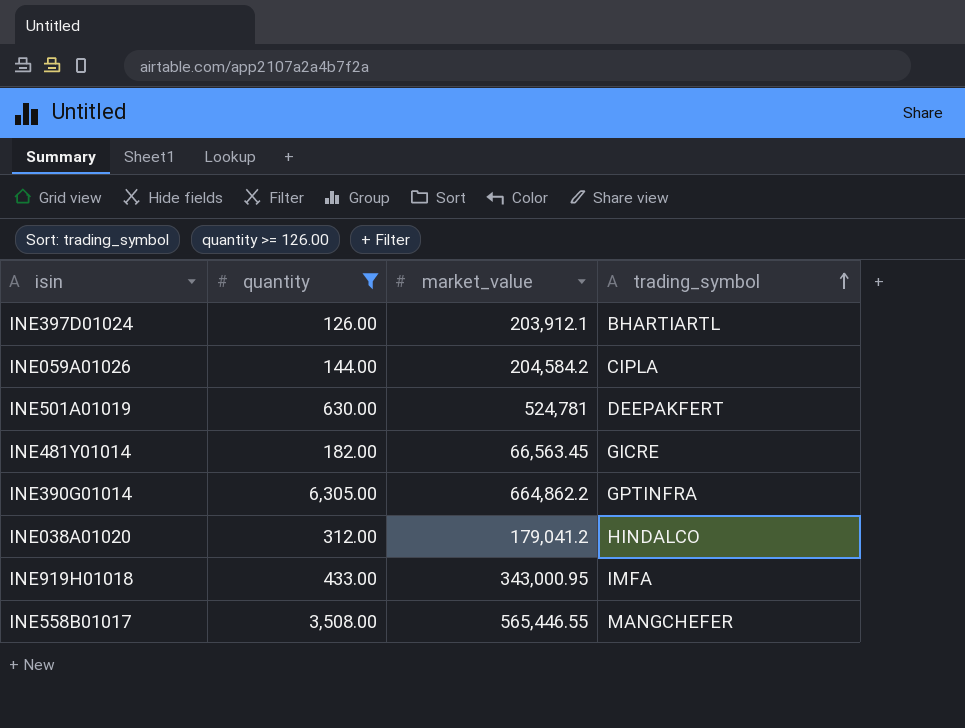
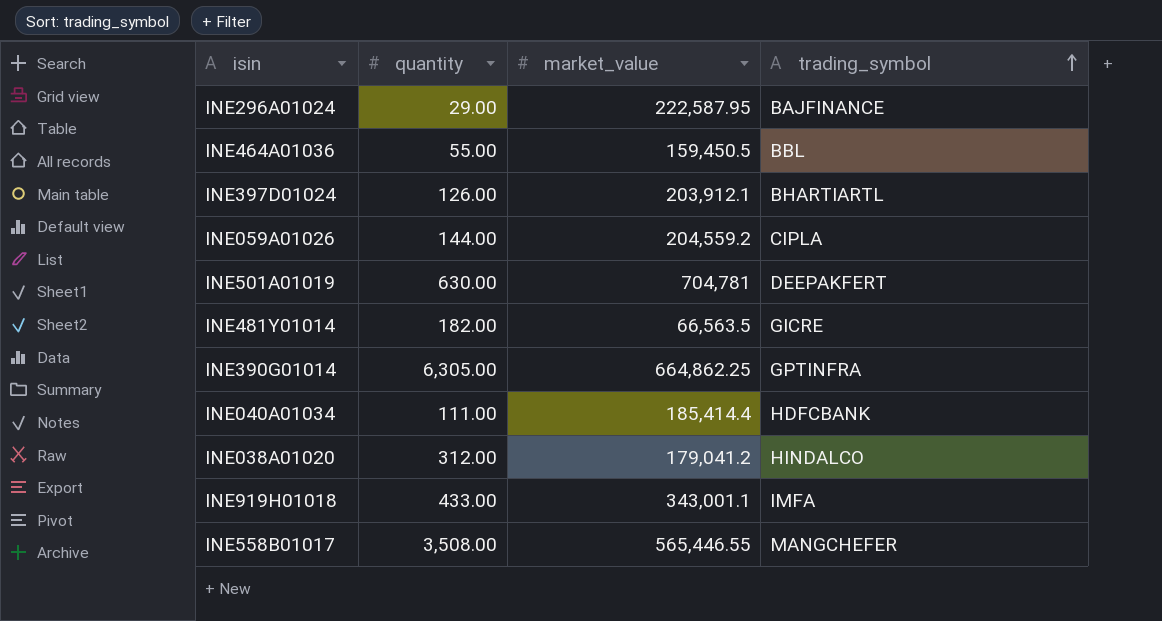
filter: quantity >= 126.00 -> none
INE059A01026 | market_value: 204,584.2 -> 204,559.2
INE501A01019 | market_value: 524,781 -> 704,781
INE481Y01014 | market_value: 66,563.45 -> 66,563.5
INE390G01014 | market_value: 664,862.2 -> 664,862.25
INE919H01018 | market_value: 343,000.95 -> 343,001.1

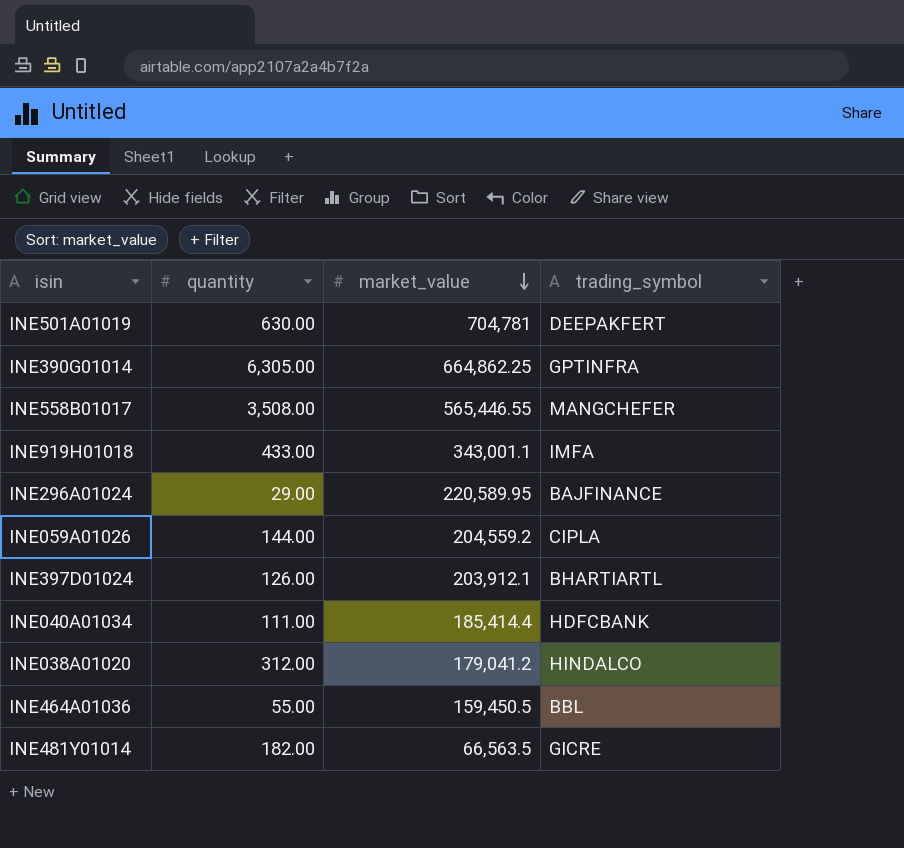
row order: trading_symbol ascending -> market_value descending
INE296A01024 | market_value: 222,587.95 -> 220,589.95

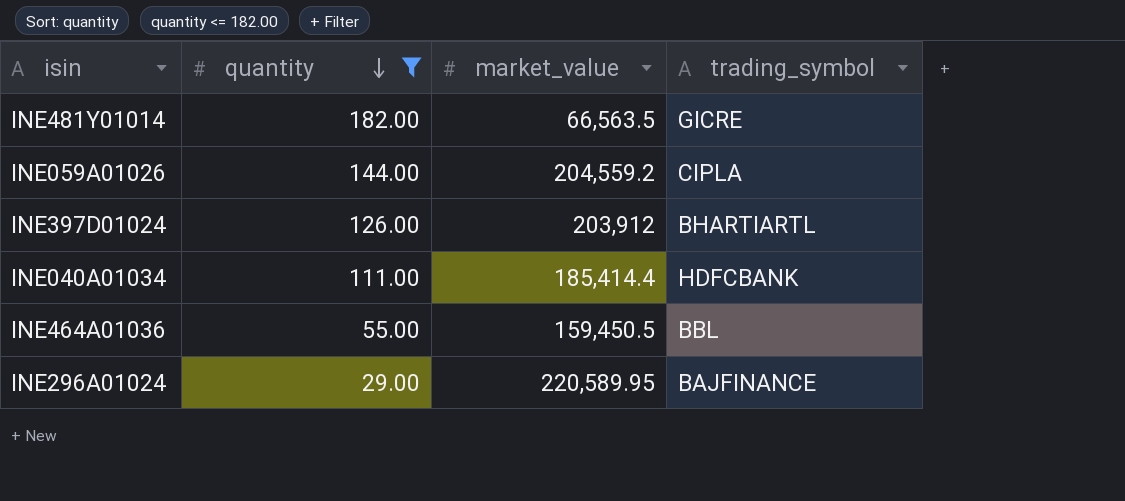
filter: none -> quantity <= 182.00
row order: market_value descending -> quantity descending
INE397D01024 | market_value: 203,912.1 -> 203,912

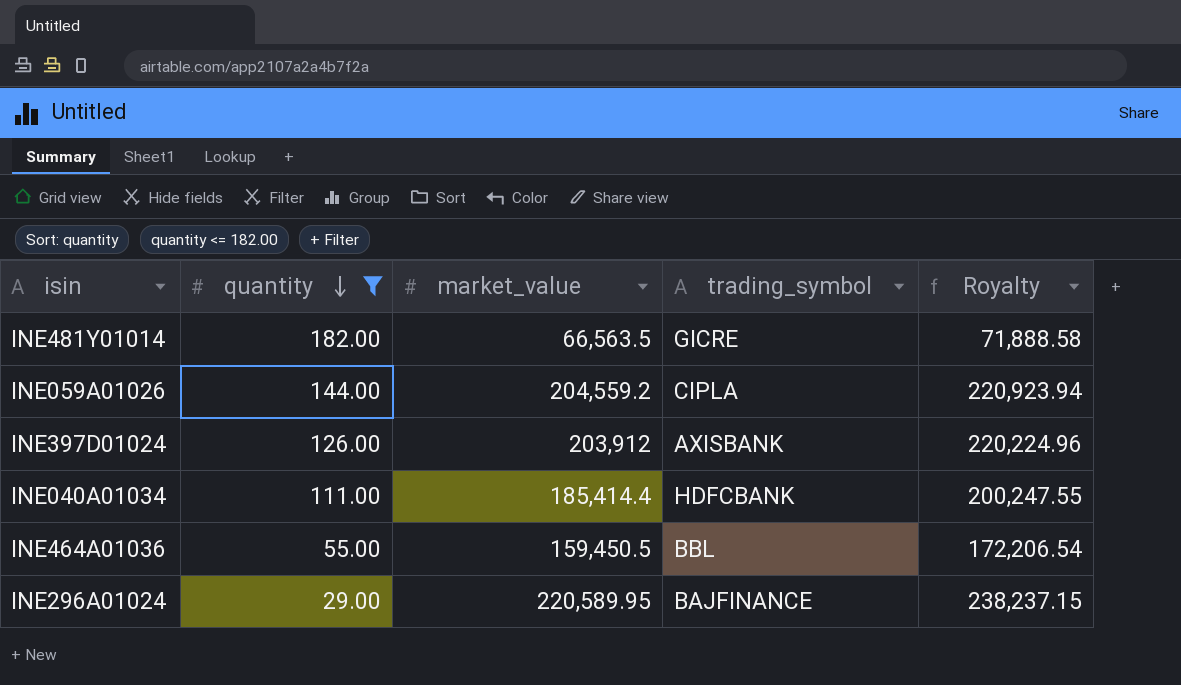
column Royalty | formula: none -> [market_value] * 1.08
INE397D01024 | trading_symbol: BHARTIARTL -> AXISBANK

